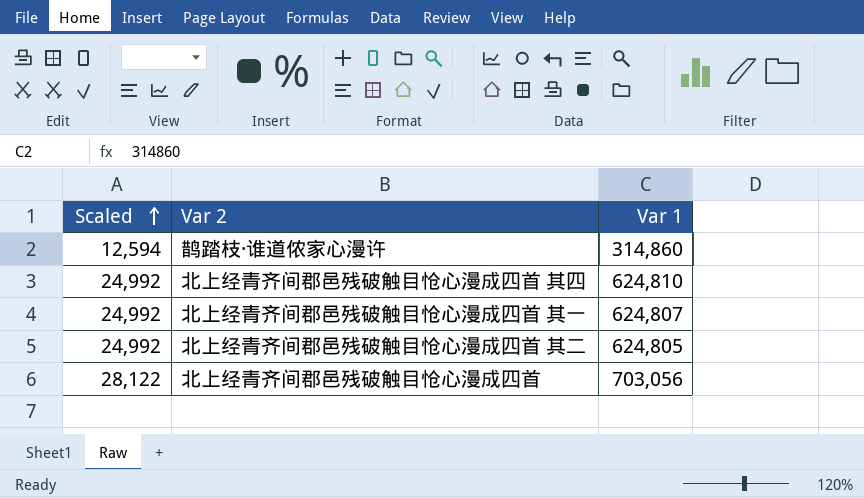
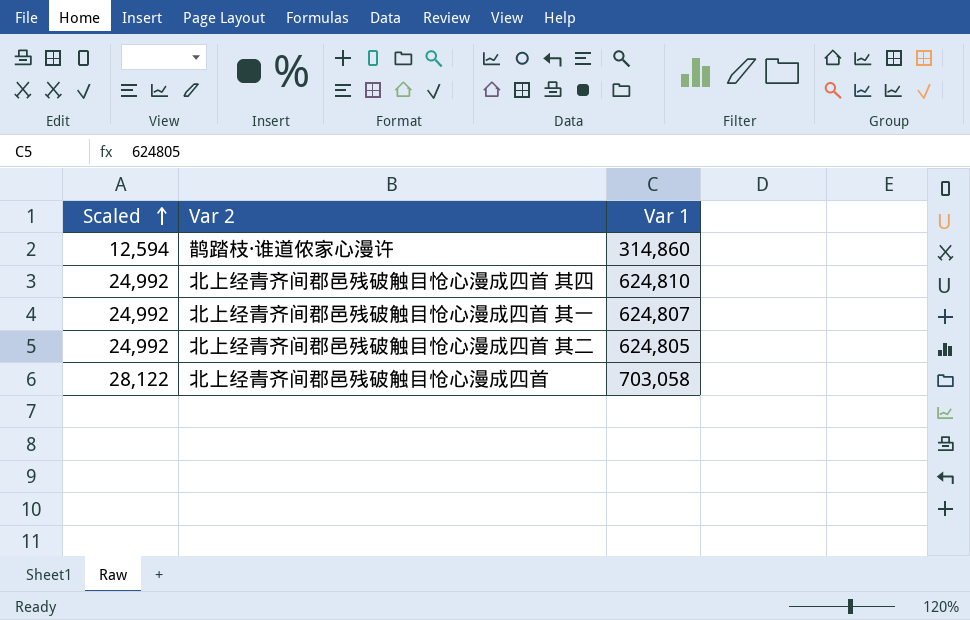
北上经青齐间郡邑残破触目怆心漫成四首 | Var 1: 703,056 -> 703,058

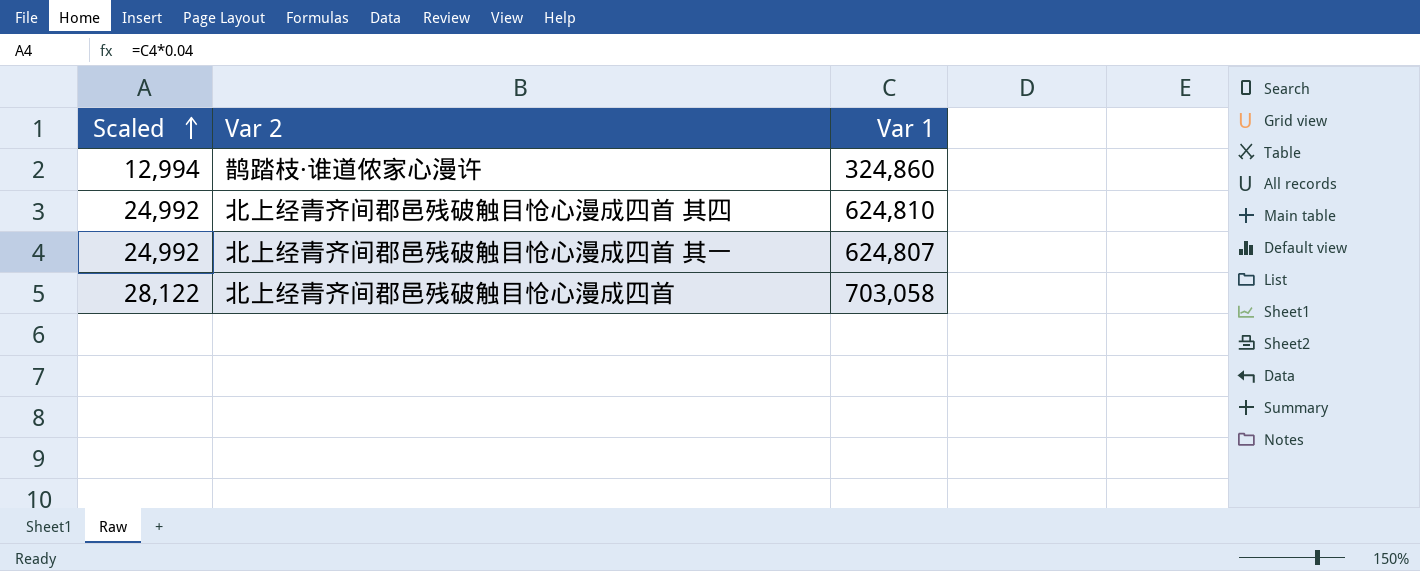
row 北上经青齐间郡邑残破触目怆心漫成四首 其二: 24,992 | 624,805 -> none
鹊踏枝·谁道侬家心漫许 | Scaled: 12,594 -> 12,994
鹊踏枝·谁道侬家心漫许 | Var 1: 314,860 -> 324,860

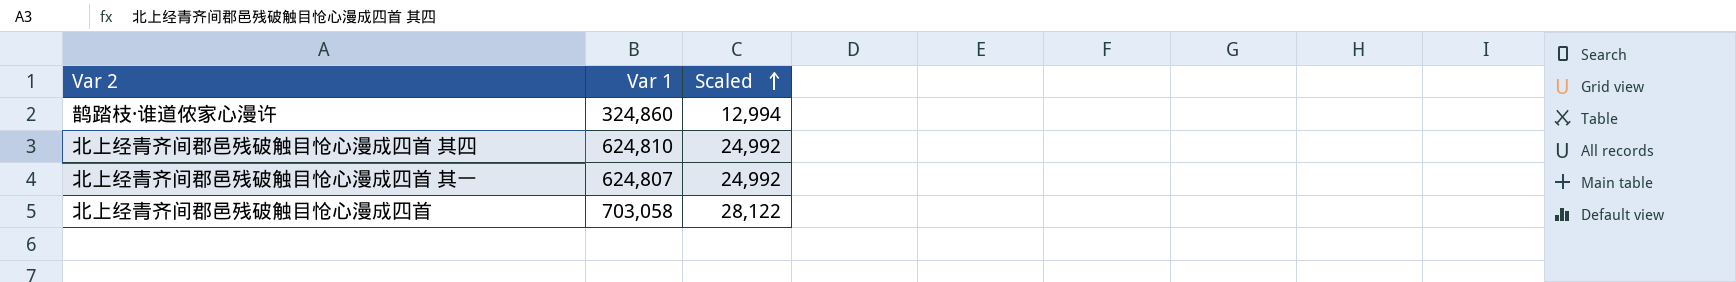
column Scaled | position: 1 -> 3

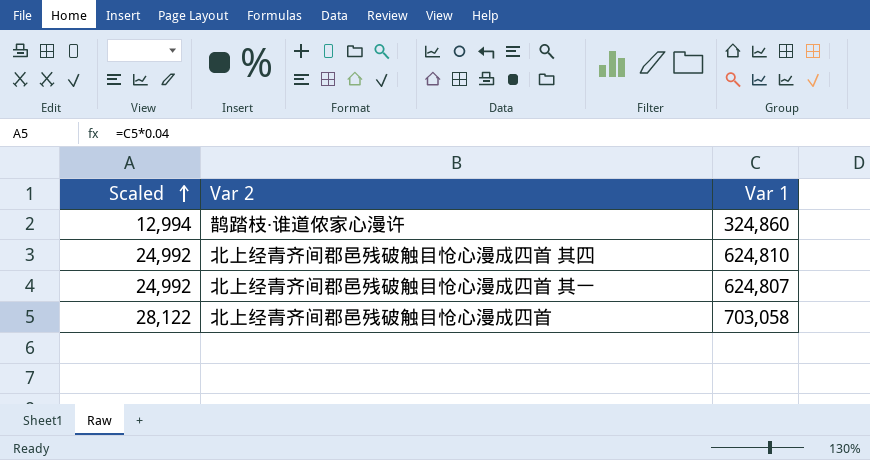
column Scaled | position: 3 -> 1

